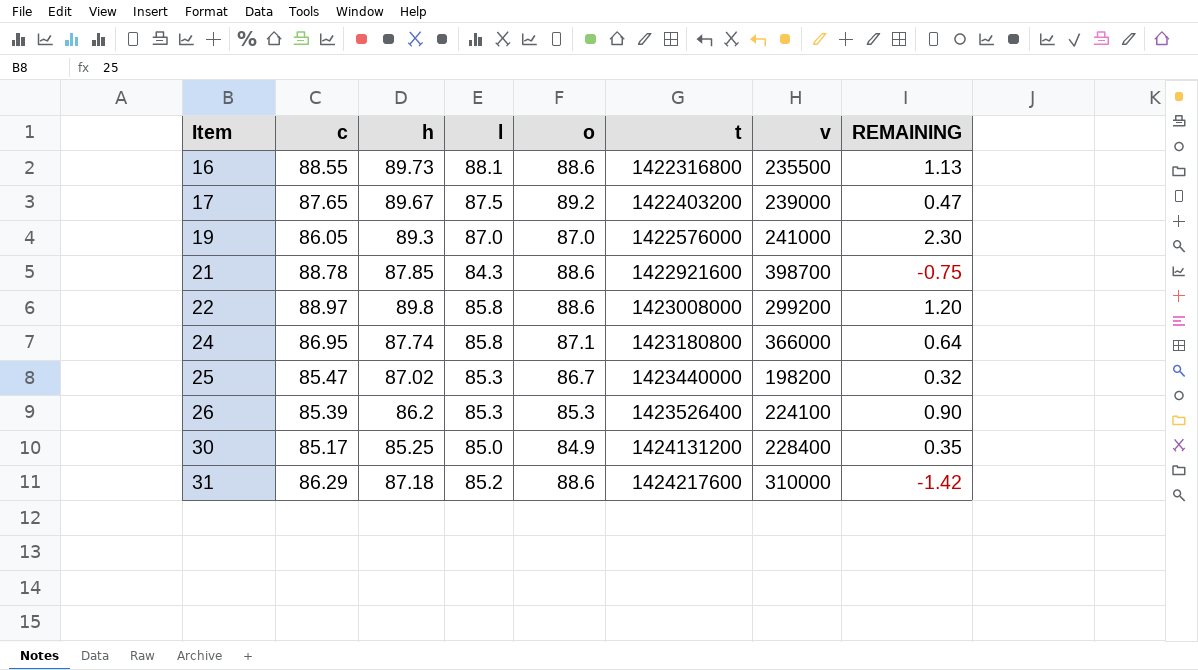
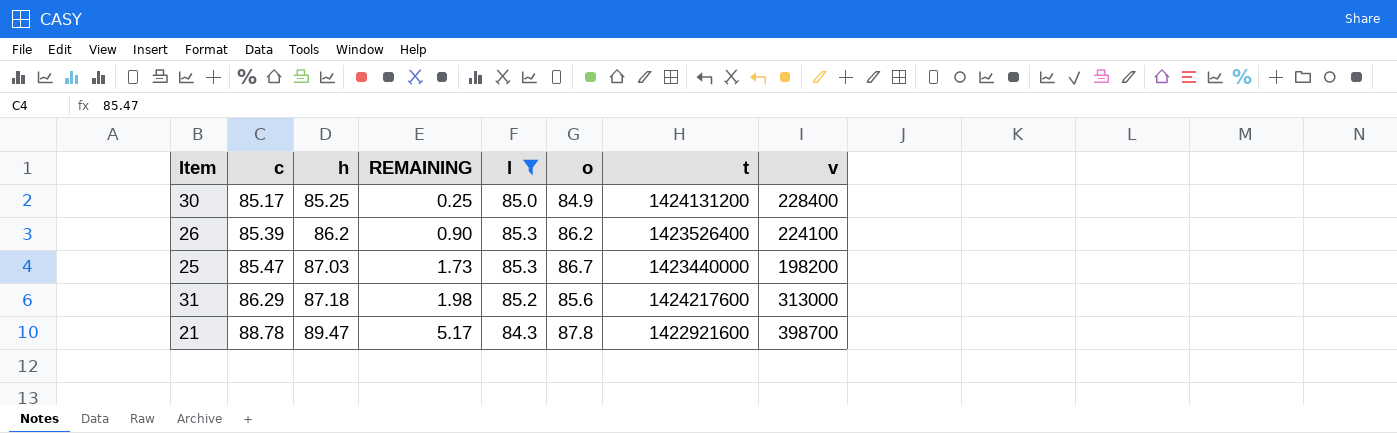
filter: none -> l <= 85.3
row order: Item ascending -> c ascending
column REMAINING | formula: [h] - [o] -> [h] - [l]
column REMAINING | position: 8 -> 4
26 | o: 85.3 -> 86.2
25 | h: 87.02 -> 87.03
31 | o: 88.6 -> 85.6
31 | v: 310000 -> 313000
21 | h: 87.85 -> 89.47
21 | o: 88.6 -> 87.8

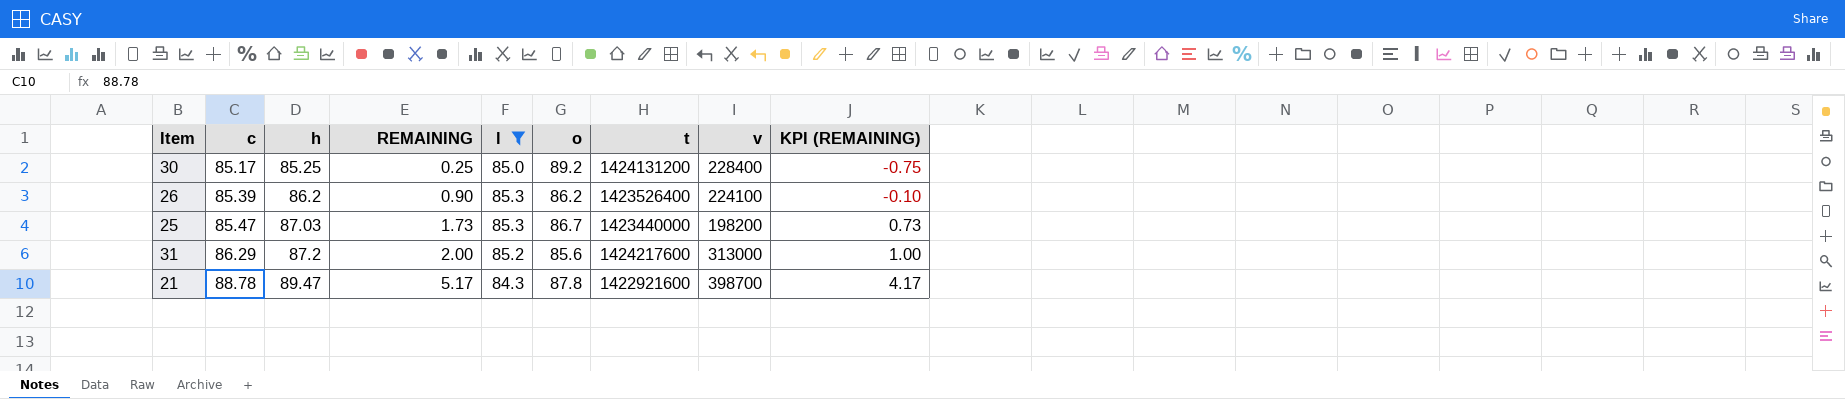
column KPI (REMAINING) | formula: none -> [REMAINING] - 1
30 | o: 84.9 -> 89.2
31 | h: 87.18 -> 87.2
31 | REMAINING: 1.98 -> 2.00

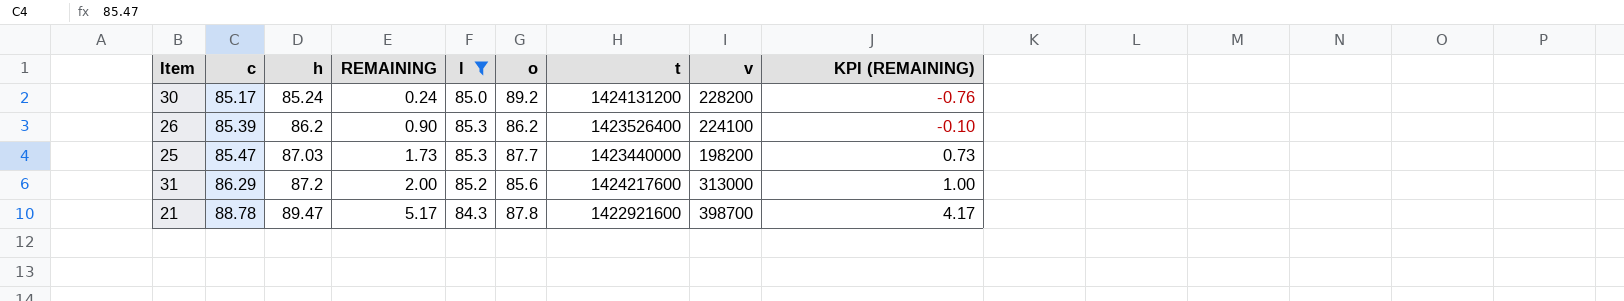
30 | h: 85.25 -> 85.24
30 | REMAINING: 0.25 -> 0.24
30 | v: 228400 -> 228200
30 | KPI (REMAINING): -0.75 -> -0.76
25 | o: 86.7 -> 87.7

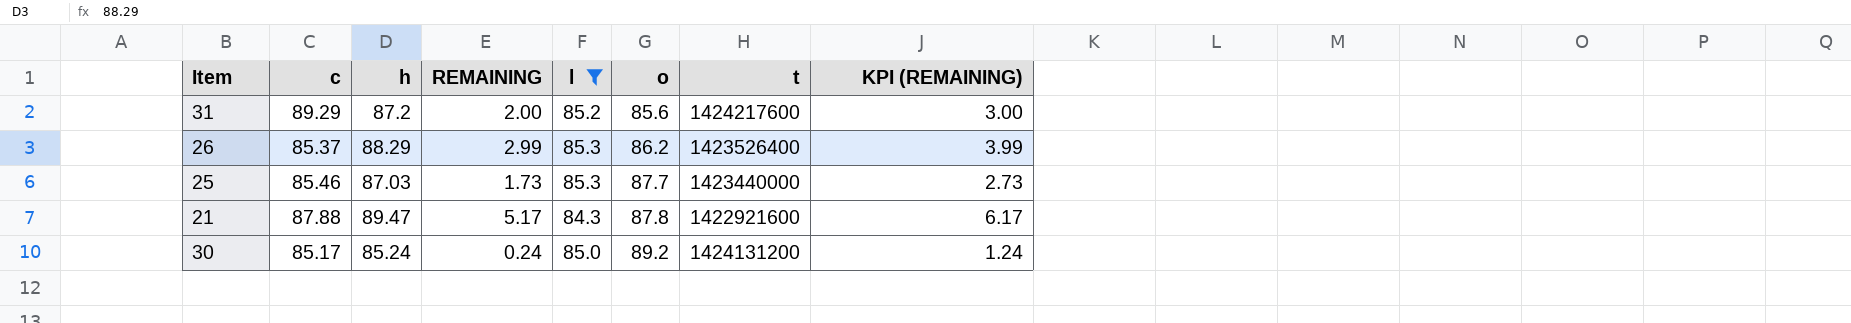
row order: c ascending -> o ascending
column v | position: 8 -> none
column KPI (REMAINING) | formula: [REMAINING] - 1 -> [REMAINING] + 1
31 | c: 86.29 -> 89.29
26 | c: 85.39 -> 85.37
26 | h: 86.2 -> 88.29
26 | REMAINING: 0.90 -> 2.99
25 | c: 85.47 -> 85.46
21 | c: 88.78 -> 87.88

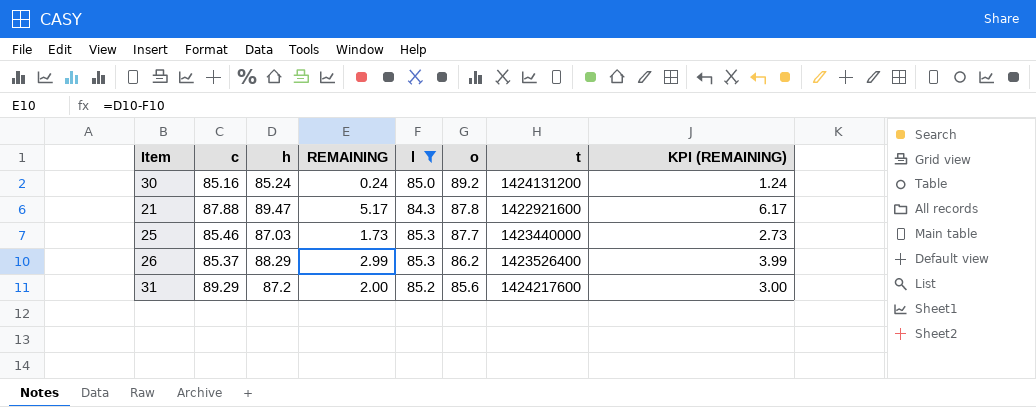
row order: o ascending -> o descending
30 | c: 85.17 -> 85.16

